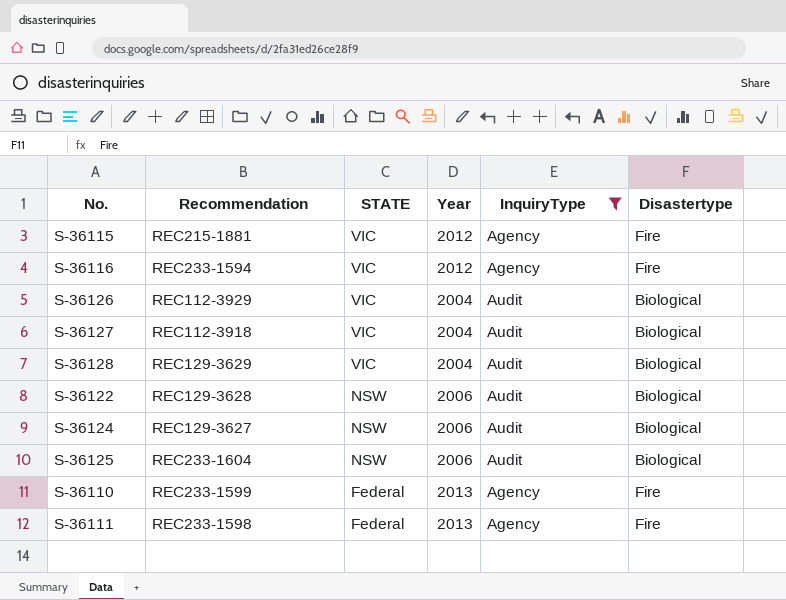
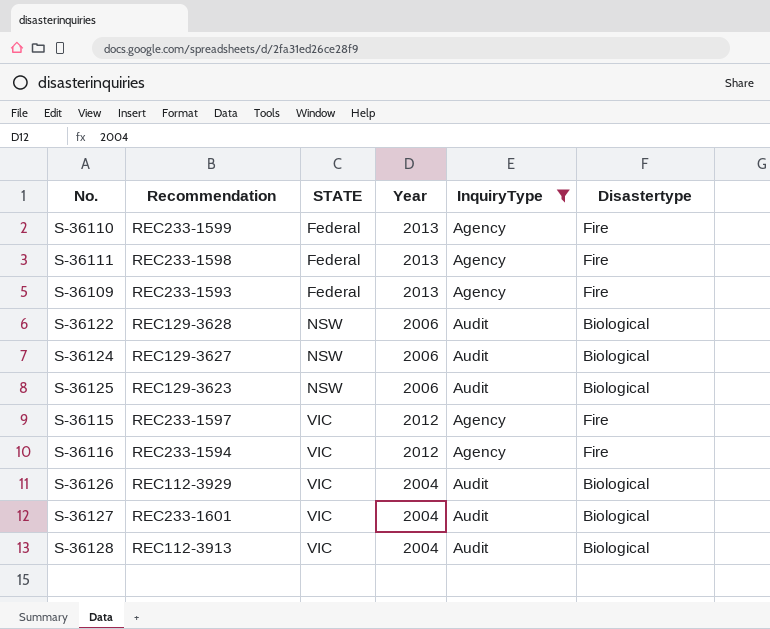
row order: STATE descending -> STATE ascending
row S-36109: none -> REC233-1593 | Federal | 2013 | Agency | Fire
S-36125 | Recommendation: REC233-1604 -> REC129-3623
S-36115 | Recommendation: REC215-1881 -> REC233-1597
S-36127 | Recommendation: REC112-3918 -> REC233-1601
S-36128 | Recommendation: REC129-3629 -> REC112-3913

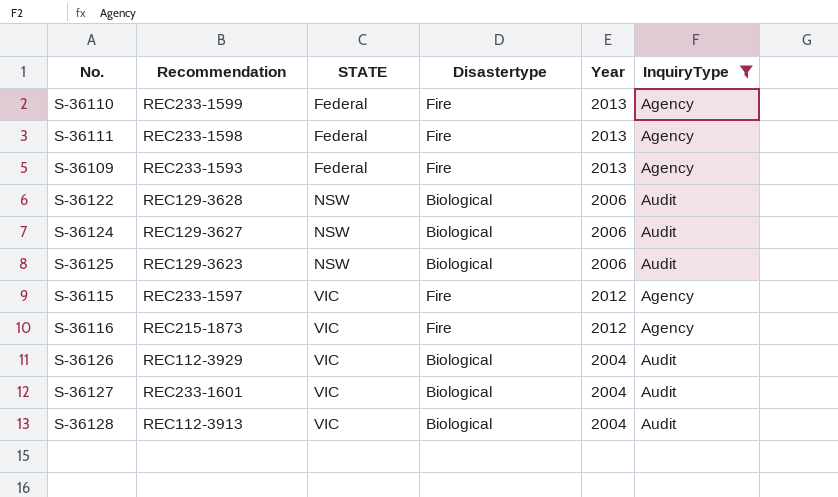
column Disastertype | position: 6 -> 4
S-36116 | Recommendation: REC233-1594 -> REC215-1873

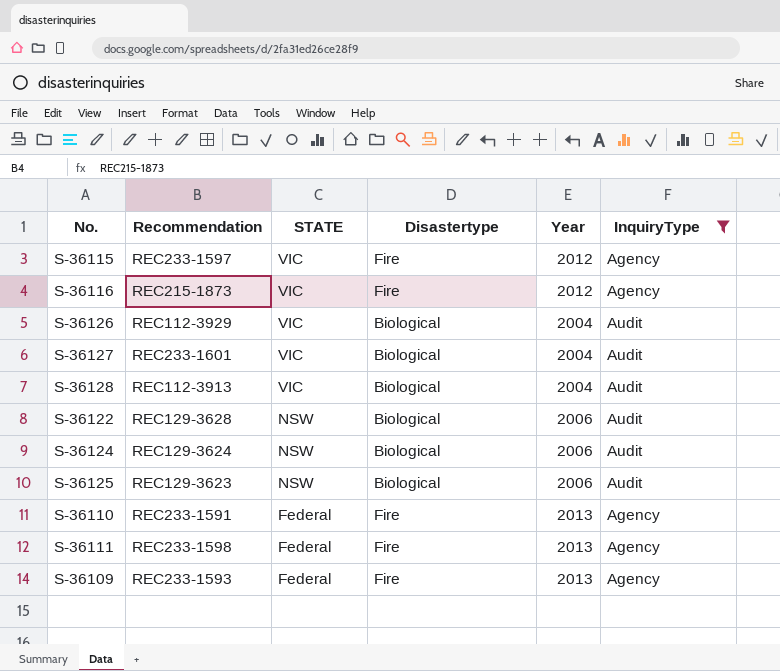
row order: STATE ascending -> STATE descending
S-36124 | Recommendation: REC129-3627 -> REC129-3624
S-36110 | Recommendation: REC233-1599 -> REC233-1591

